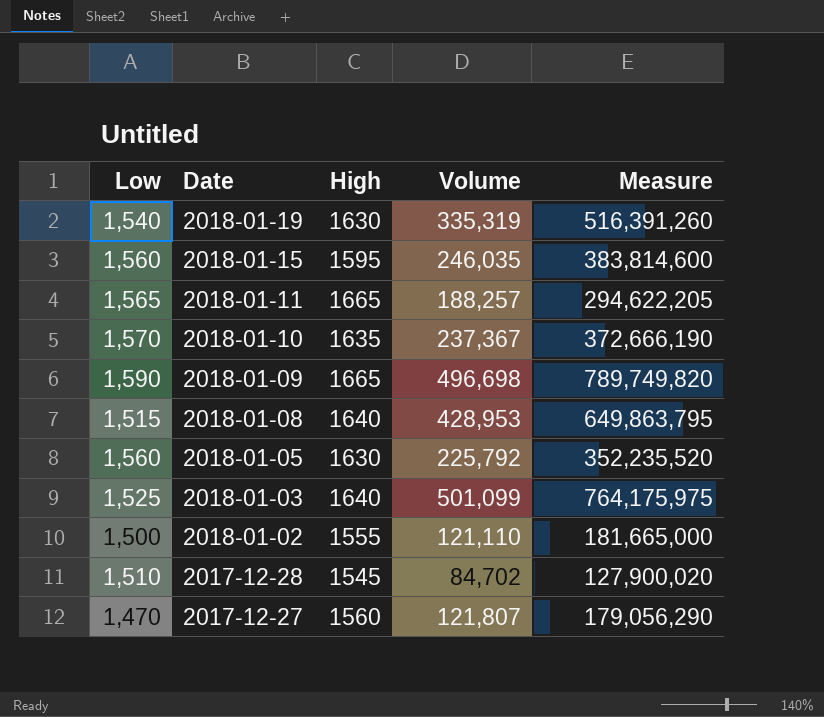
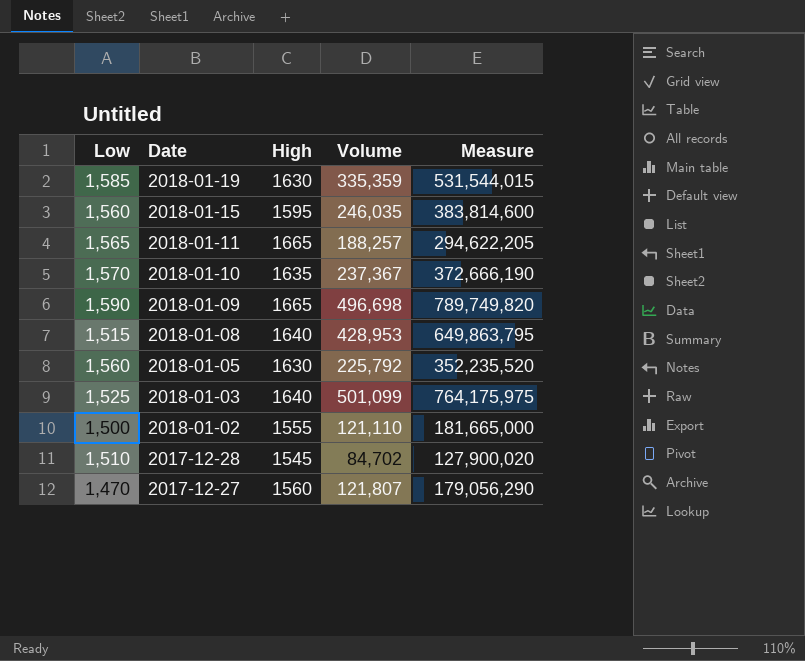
2018-01-19 | Low: 1,540 -> 1,585
2018-01-19 | Volume: 335,319 -> 335,359
2018-01-19 | Measure: 516,391,260 -> 531,544,015

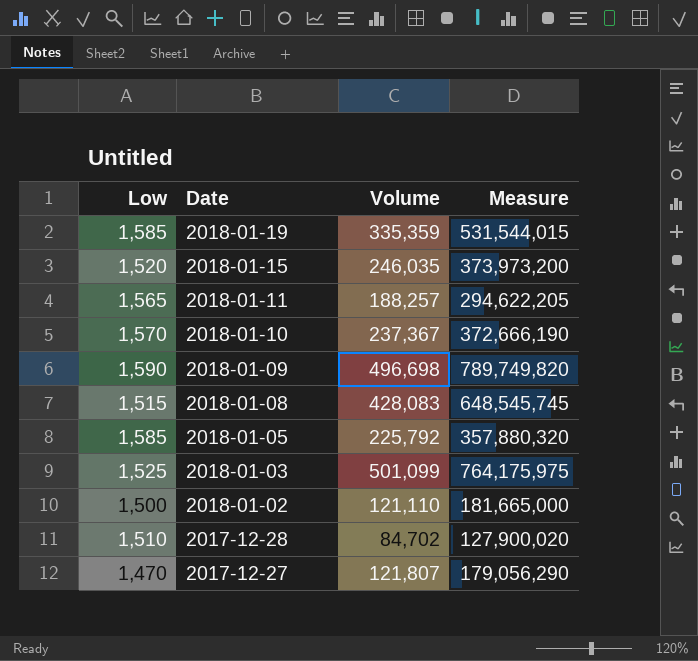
column High | position: 3 -> none
2018-01-15 | Low: 1,560 -> 1,520
2018-01-15 | Measure: 383,814,600 -> 373,973,200
2018-01-08 | Volume: 428,953 -> 428,083
2018-01-08 | Measure: 649,863,795 -> 648,545,745
2018-01-05 | Low: 1,560 -> 1,585
2018-01-05 | Measure: 352,235,520 -> 357,880,320

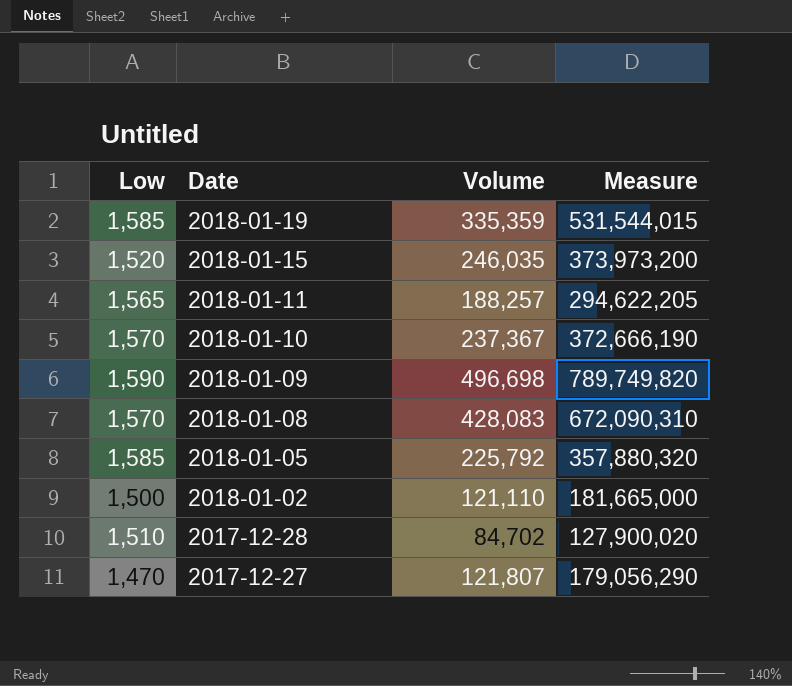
row 2018-01-03: 1,525 | 501,099 | 764,175,975 -> none
2018-01-08 | Low: 1,515 -> 1,570
2018-01-08 | Measure: 648,545,745 -> 672,090,310

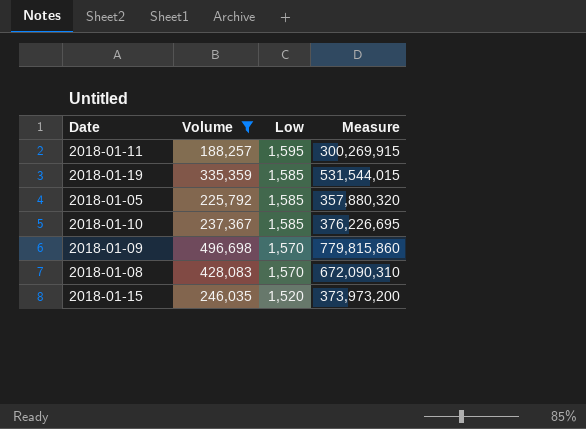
filter: none -> Volume >= 188,257
row order: Date descending -> Low descending
column Low | position: 1 -> 3
2018-01-11 | Low: 1,565 -> 1,595
2018-01-11 | Measure: 294,622,205 -> 300,269,915
2018-01-10 | Low: 1,570 -> 1,585
2018-01-10 | Measure: 372,666,190 -> 376,226,695
2018-01-09 | Low: 1,590 -> 1,570
2018-01-09 | Measure: 789,749,820 -> 779,815,860

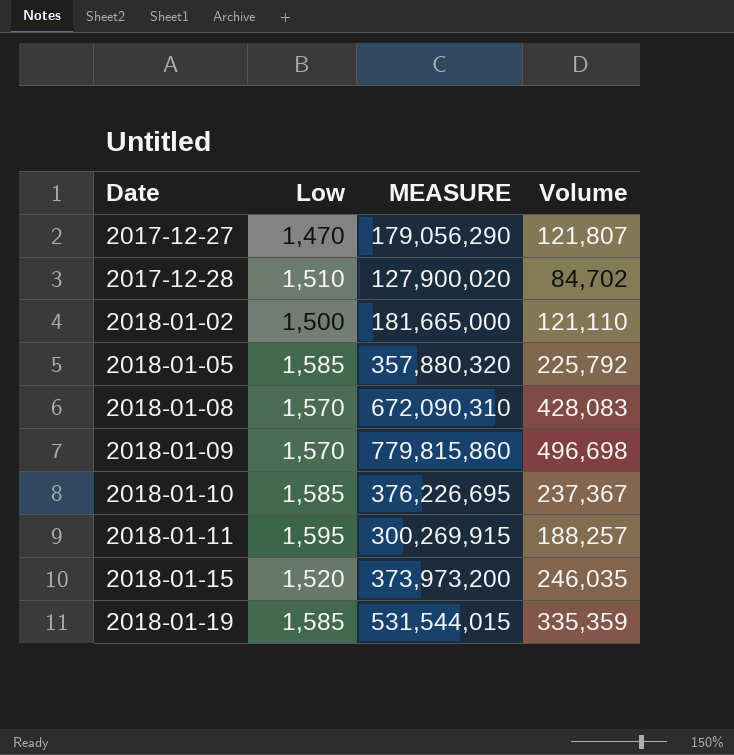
filter: Volume >= 188,257 -> none
row order: Low descending -> Date ascending
column name: Measure -> MEASURE
column Volume | position: 2 -> 4

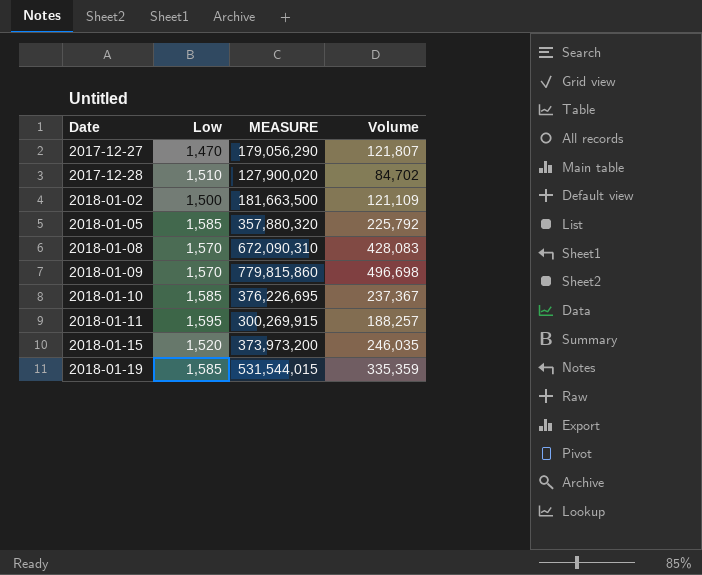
2018-01-02 | MEASURE: 181,665,000 -> 181,663,500
2018-01-02 | Volume: 121,110 -> 121,109

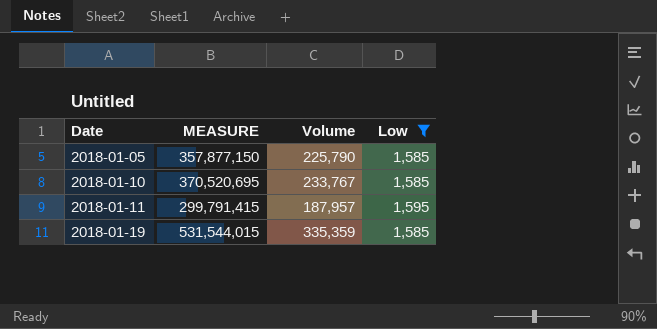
filter: none -> Low >= 1,585
column Low | position: 2 -> 4
2018-01-05 | MEASURE: 357,880,320 -> 357,877,150
2018-01-05 | Volume: 225,792 -> 225,790
2018-01-10 | MEASURE: 376,226,695 -> 370,520,695
2018-01-10 | Volume: 237,367 -> 233,767
2018-01-11 | MEASURE: 300,269,915 -> 299,791,415
2018-01-11 | Volume: 188,257 -> 187,957

